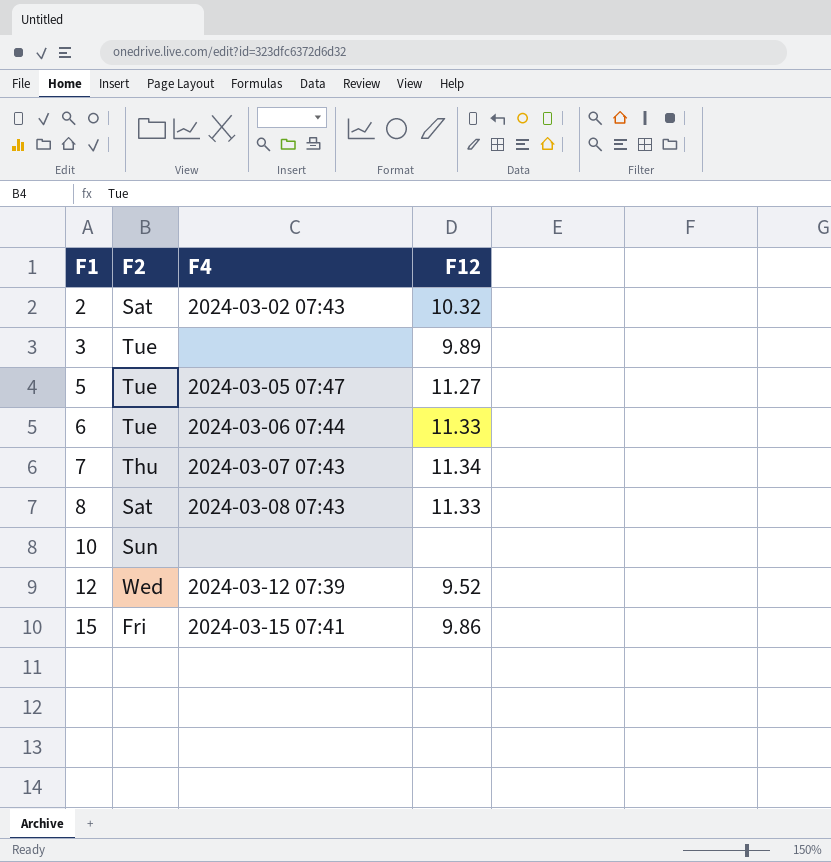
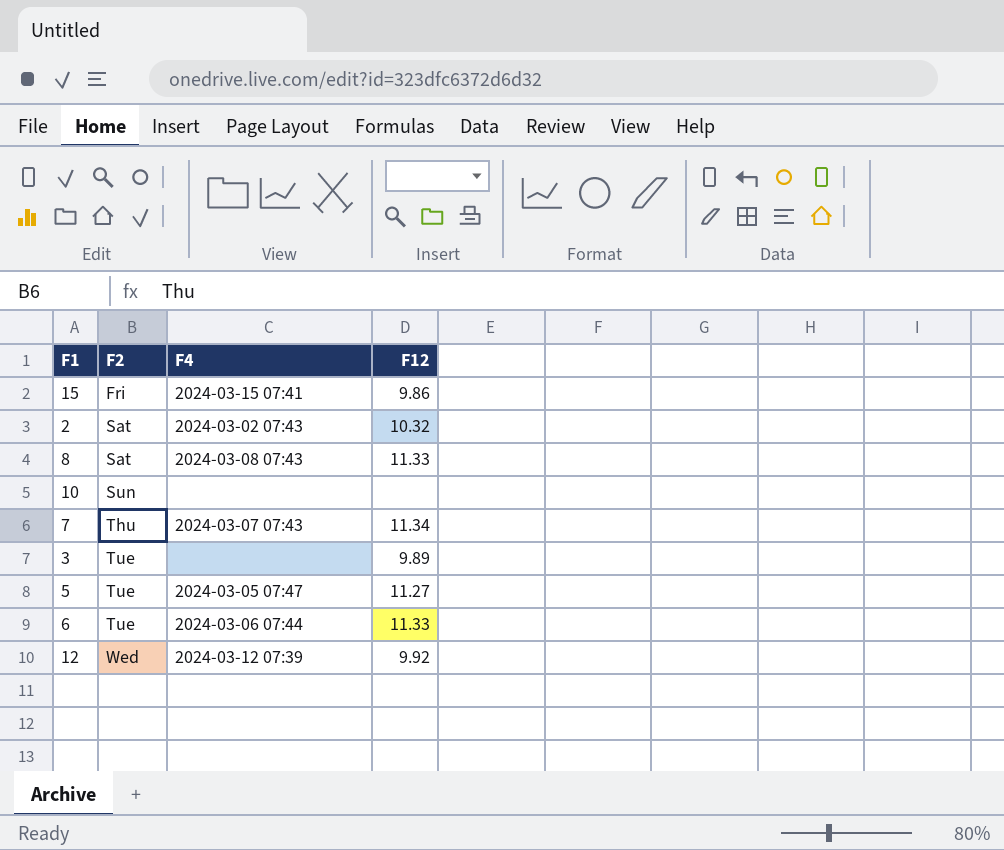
row order: F1 ascending -> F2 ascending
12 | F12: 9.52 -> 9.92

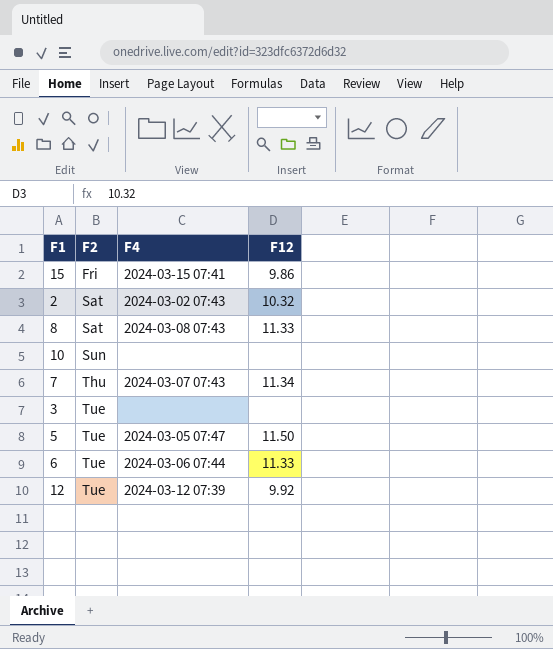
3 | F12: 9.89 -> none
5 | F12: 11.27 -> 11.50
12 | F2: Wed -> Tue

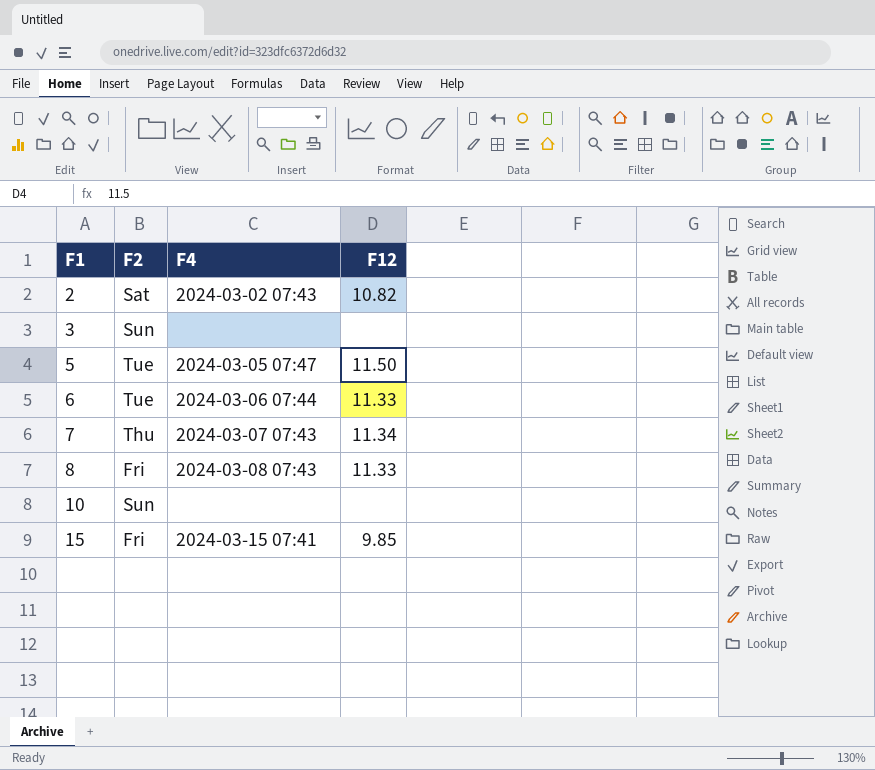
row order: F2 ascending -> F1 ascending
row 12: Tue | 2024-03-12 07:39 | 9.92 -> none
2 | F12: 10.32 -> 10.82
3 | F2: Tue -> Sun
8 | F2: Sat -> Fri
15 | F12: 9.86 -> 9.85

